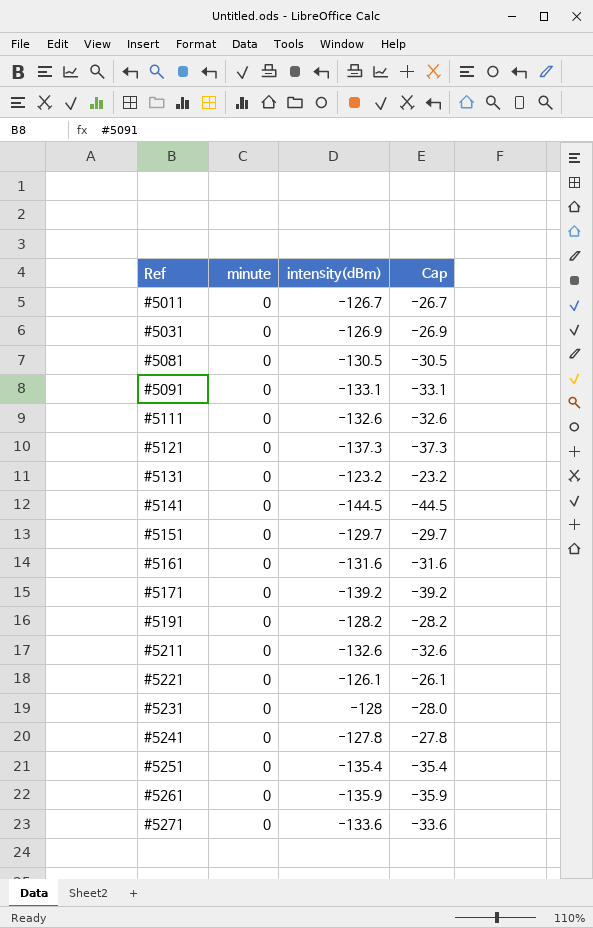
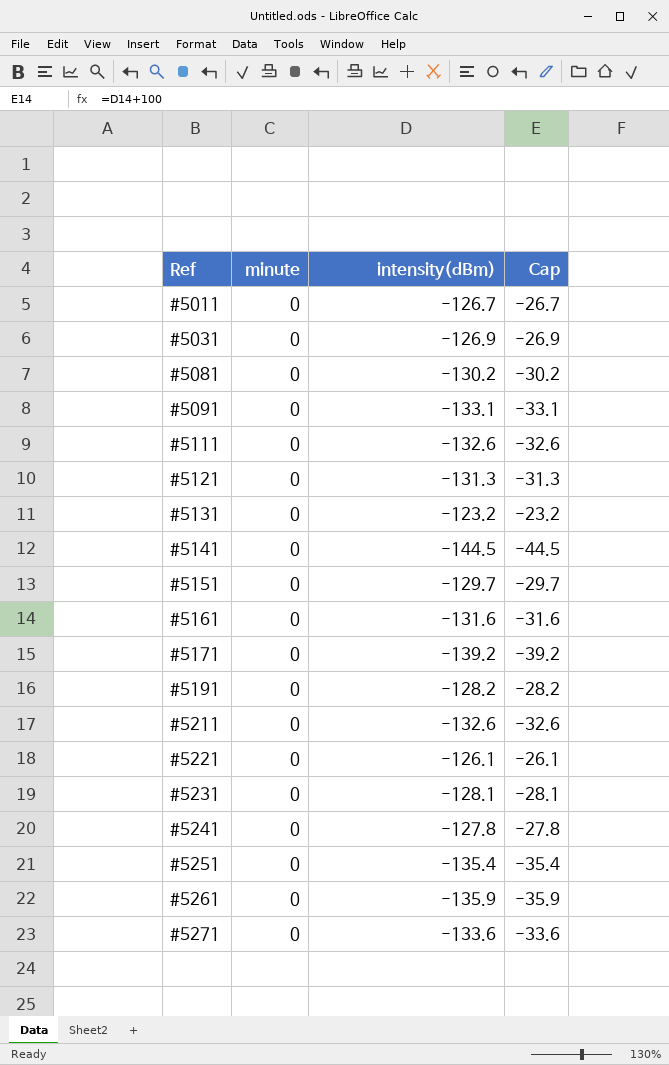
#5081 | intensity(dBm): -130.5 -> -130.2
#5081 | Cap: -30.5 -> -30.2
#5121 | intensity(dBm): -137.3 -> -131.3
#5121 | Cap: -37.3 -> -31.3
#5231 | intensity(dBm): -128 -> -128.1
#5231 | Cap: -28.0 -> -28.1

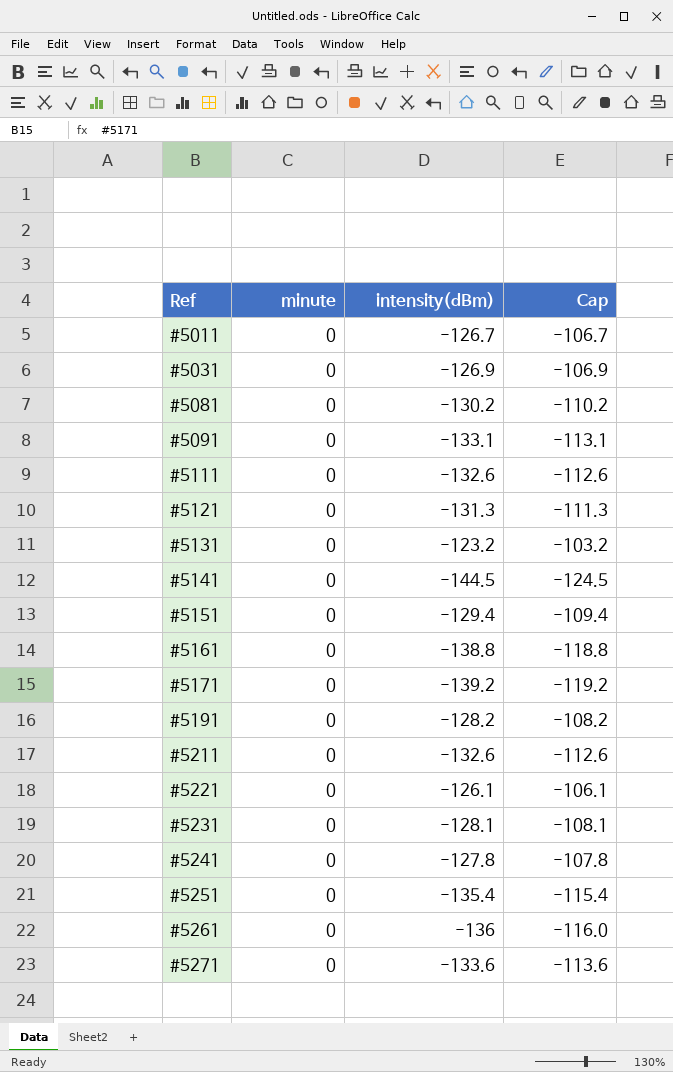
column Cap | formula: [intensity(dBm)] + 100 -> [intensity(dBm)] + 20
#5151 | intensity(dBm): -129.7 -> -129.4
#5161 | intensity(dBm): -131.6 -> -138.8
#5261 | intensity(dBm): -135.9 -> -136

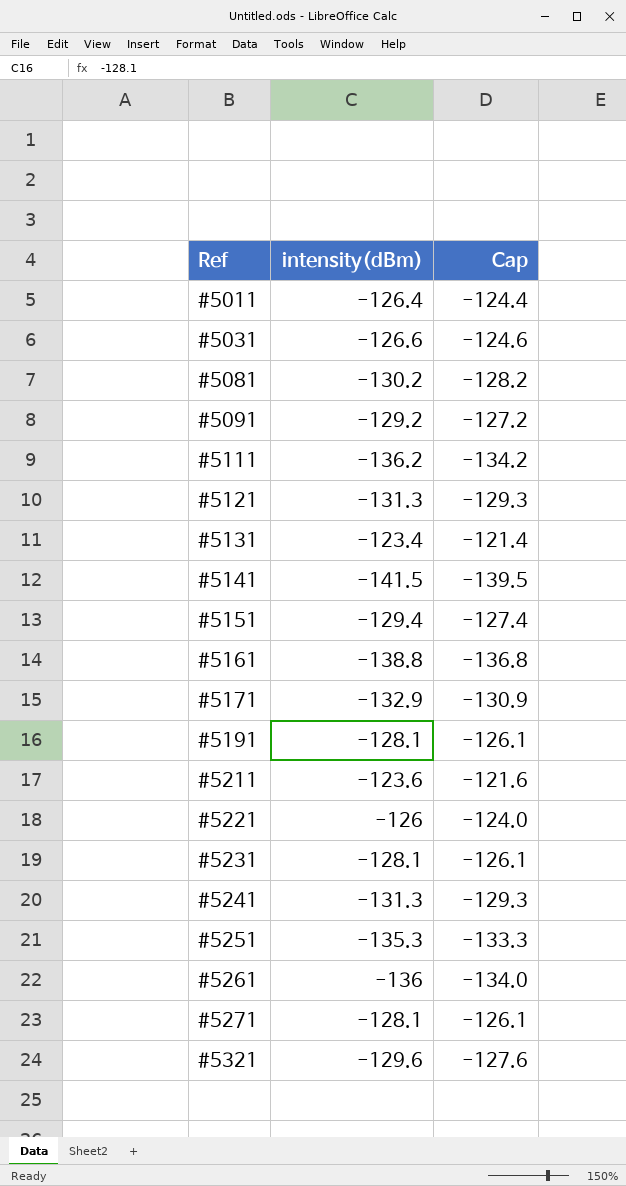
column minute | position: 2 -> none
column Cap | formula: [intensity(dBm)] + 20 -> [intensity(dBm)] + 2
#5011 | intensity(dBm): -126.7 -> -126.4
#5031 | intensity(dBm): -126.9 -> -126.6
#5091 | intensity(dBm): -133.1 -> -129.2
#5111 | intensity(dBm): -132.6 -> -136.2
#5131 | intensity(dBm): -123.2 -> -123.4
#5141 | intensity(dBm): -144.5 -> -141.5
#5171 | intensity(dBm): -139.2 -> -132.9
#5191 | intensity(dBm): -128.2 -> -128.1
#5211 | intensity(dBm): -132.6 -> -123.6
#5221 | intensity(dBm): -126.1 -> -126
#5241 | intensity(dBm): -127.8 -> -131.3
#5251 | intensity(dBm): -135.4 -> -135.3
#5271 | intensity(dBm): -133.6 -> -128.1
row #5321: none -> -129.6 | -127.6

